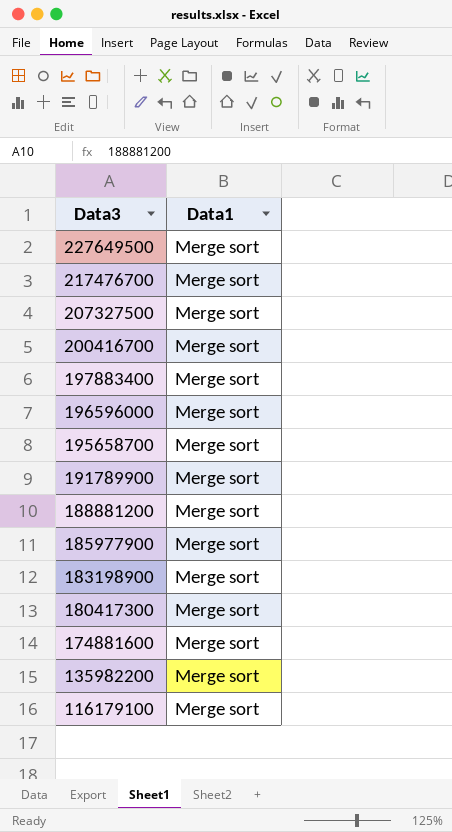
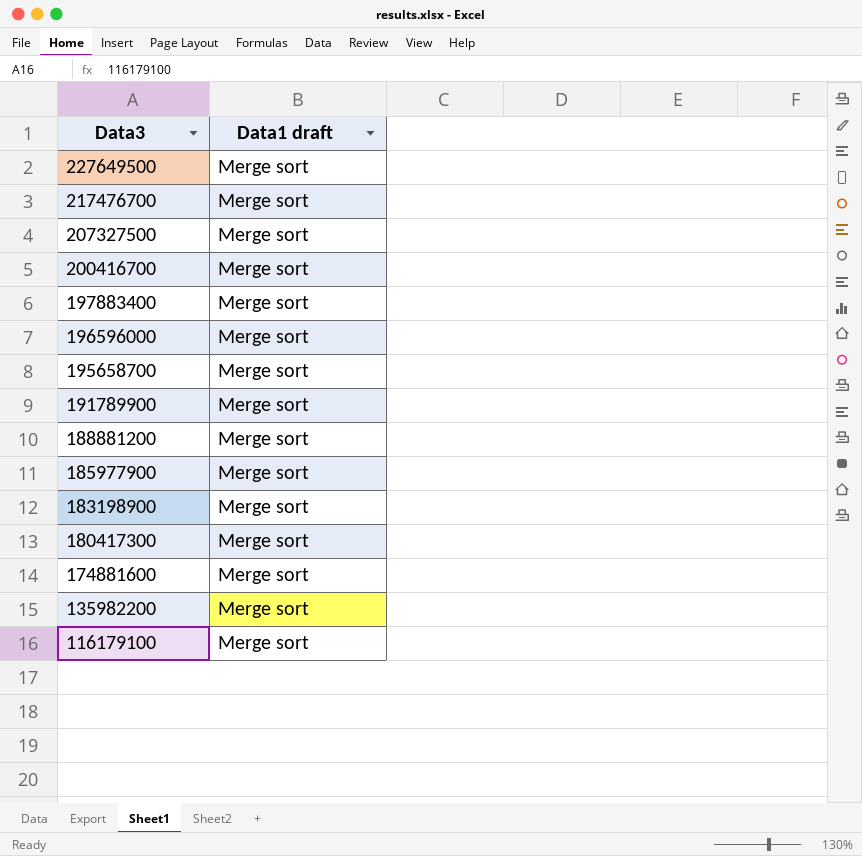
column name: Data1 -> Data1 draft

